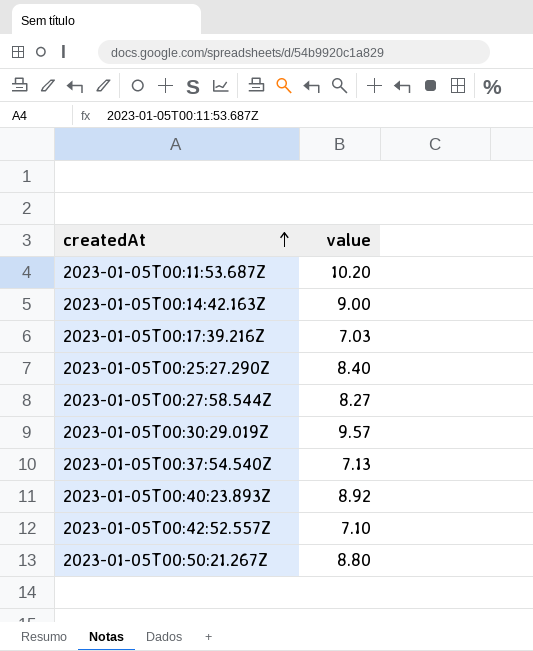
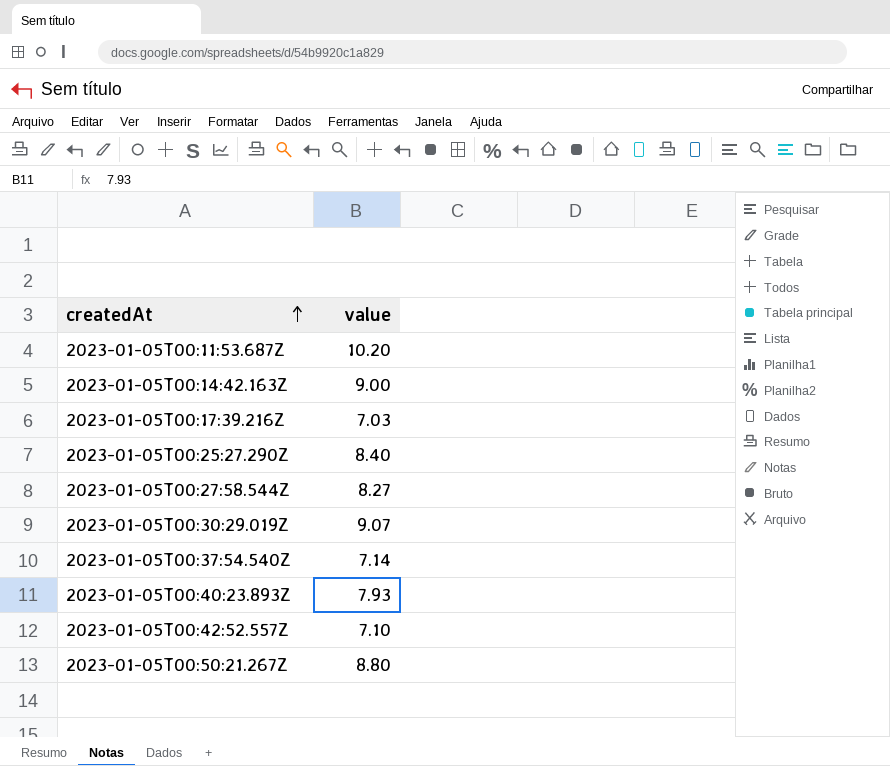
2023-01-05T00:30:29.019Z | value: 9.57 -> 9.07
2023-01-05T00:37:54.540Z | value: 7.13 -> 7.14
2023-01-05T00:40:23.893Z | value: 8.92 -> 7.93

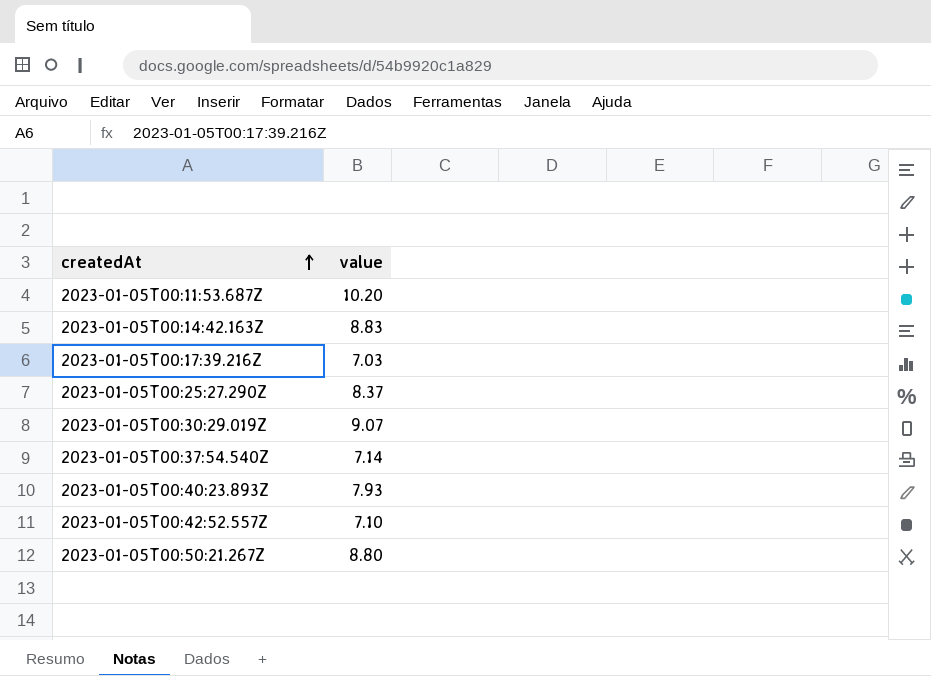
row 2023-01-05T00:27:58.544Z: 8.27 -> none
2023-01-05T00:14:42.163Z | value: 9.00 -> 8.83
2023-01-05T00:25:27.290Z | value: 8.40 -> 8.37

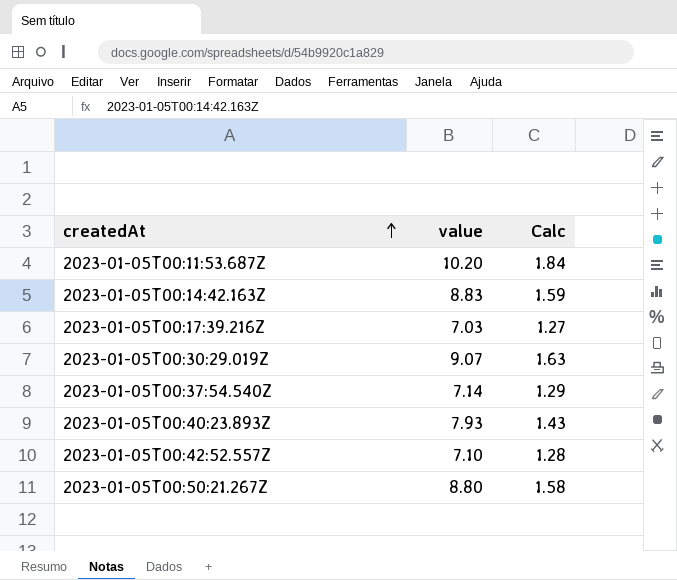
column Calc | formula: none -> [value] * 0.18
row 2023-01-05T00:25:27.290Z: 8.37 -> none

